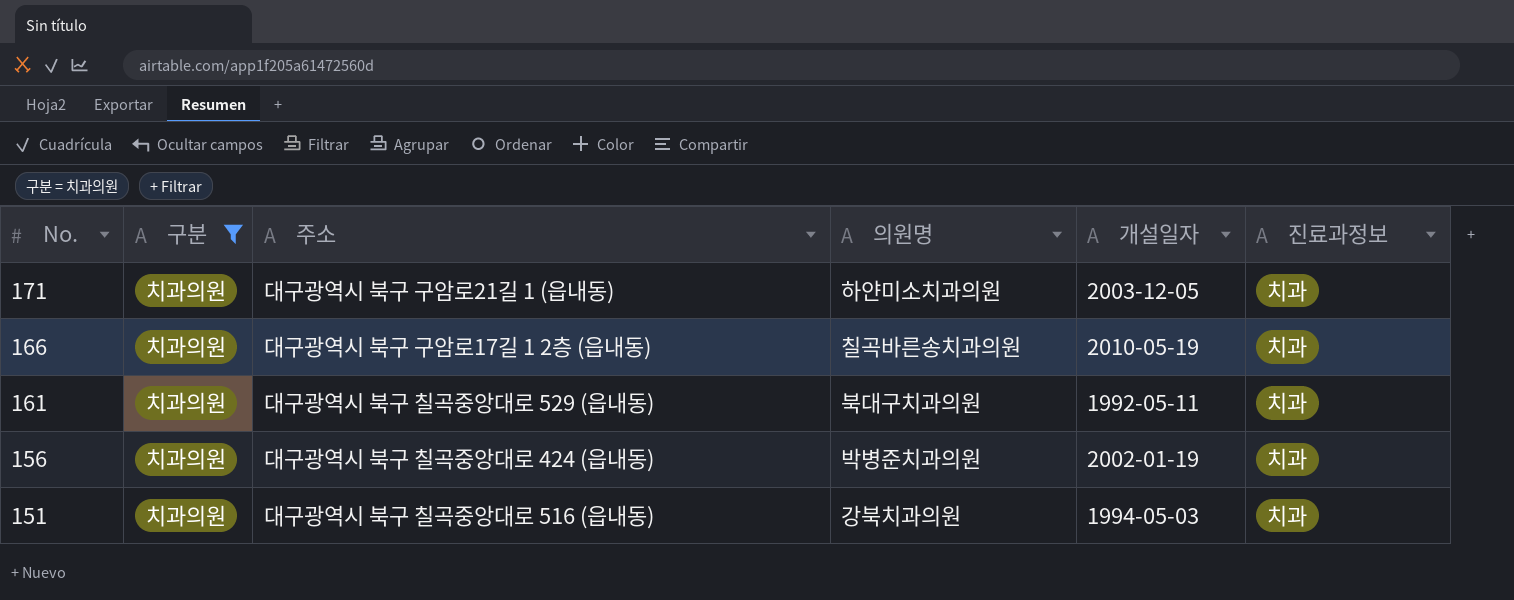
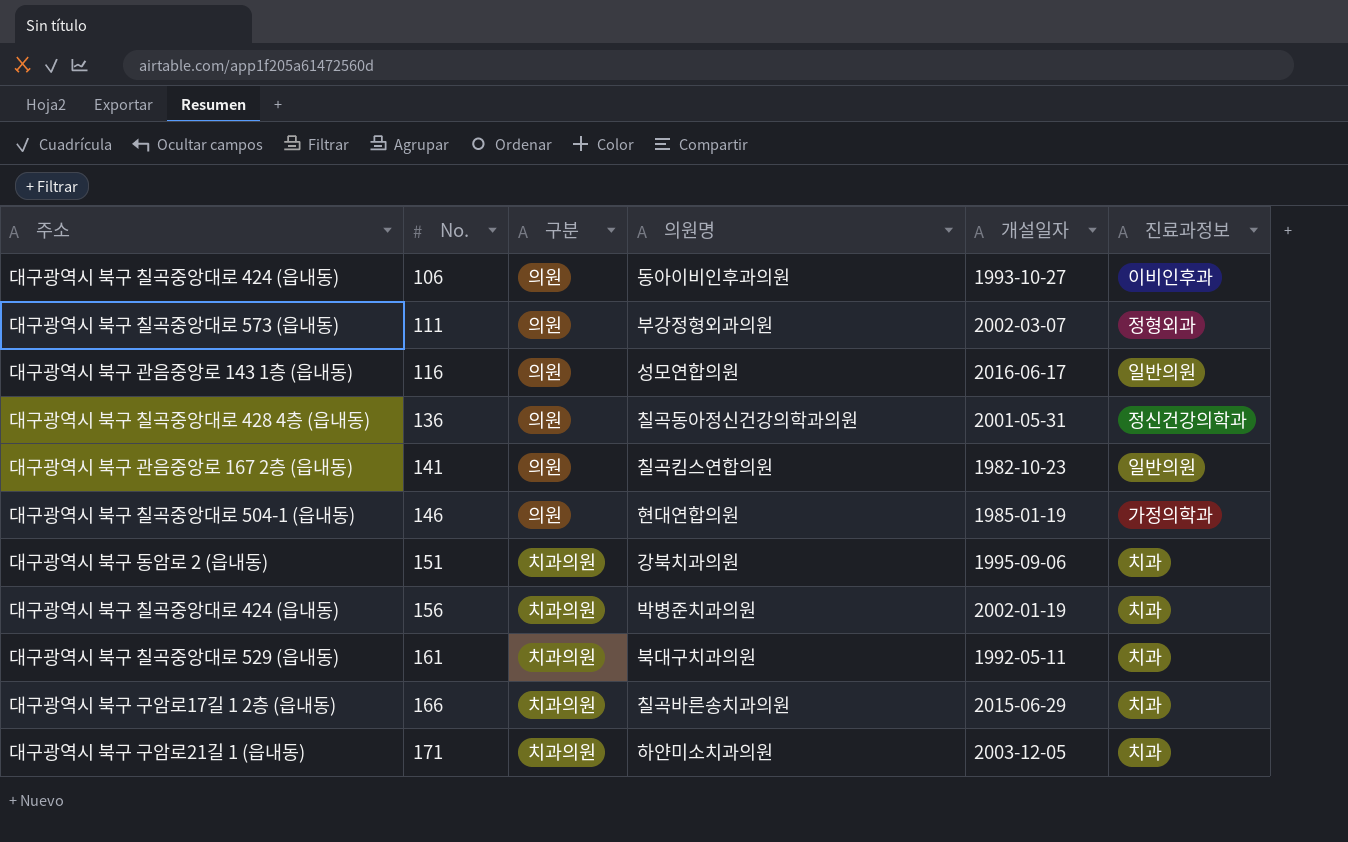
filter: 구분 = 치과의원 -> none
row order: No. descending -> No. ascending
column 주소 | position: 3 -> 1
151 | 주소: 대구광역시 북구 칠곡중앙대로 516 (읍내동) -> 대구광역시 북구 동암로 2 (읍내동)
151 | 개설일자: 1994-05-03 -> 1995-09-06
166 | 개설일자: 2010-05-19 -> 2015-06-29

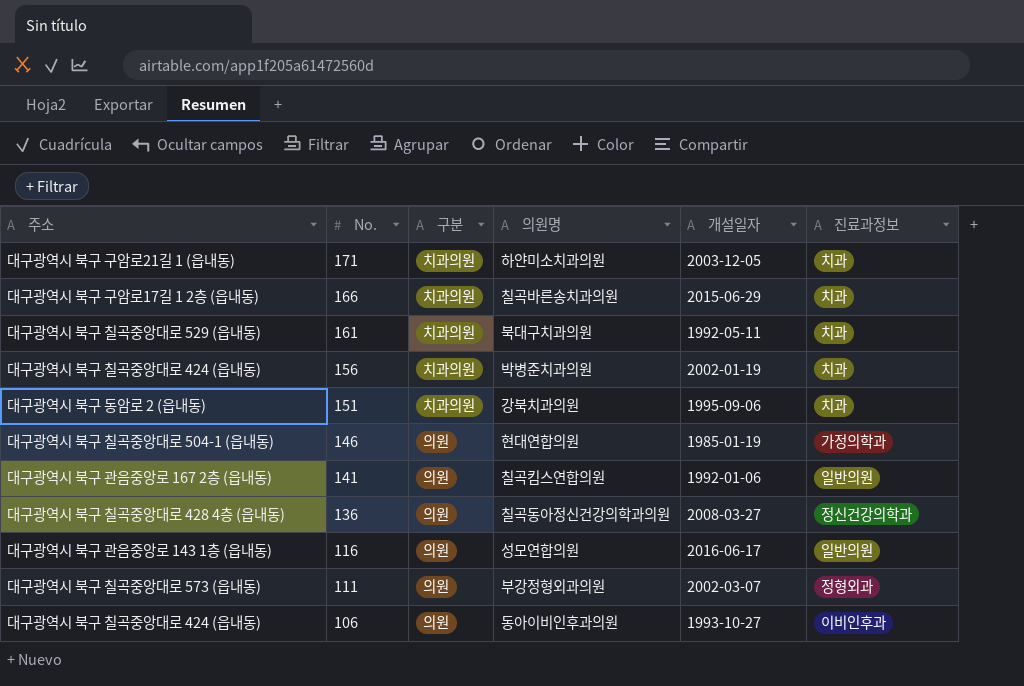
row order: No. ascending -> No. descending
141 | 개설일자: 1982-10-23 -> 1992-01-06
136 | 개설일자: 2001-05-31 -> 2008-03-27

